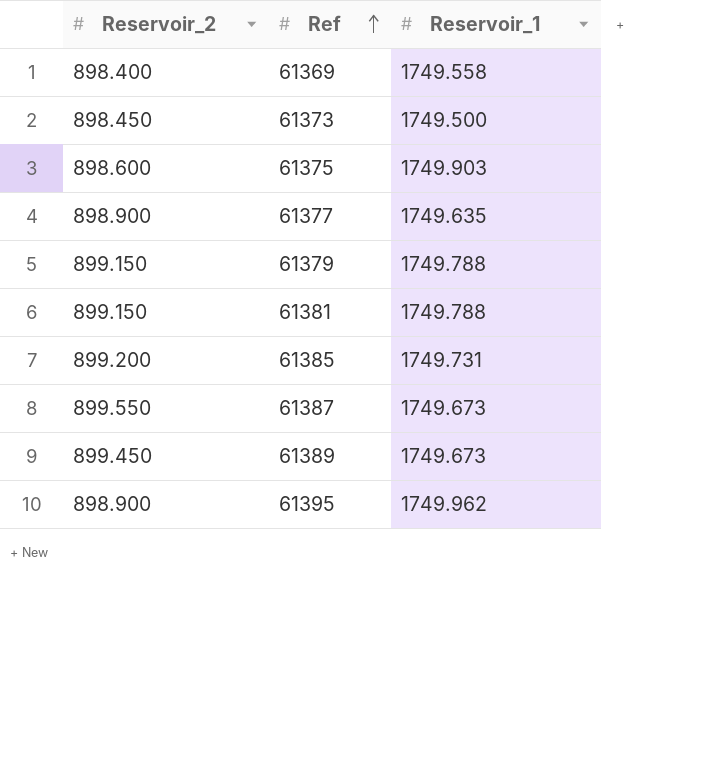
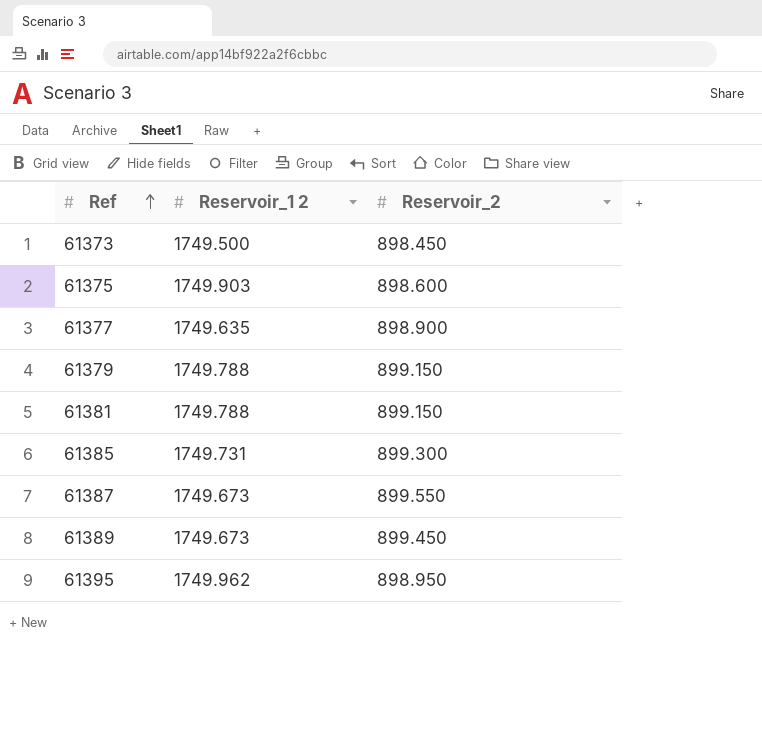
column name: Reservoir_1 -> Reservoir_1 2
column Reservoir_2 | position: 1 -> 3
row 61369: 898.400 | 1749.558 -> none
61385 | Reservoir_2: 899.200 -> 899.300
61395 | Reservoir_2: 898.900 -> 898.950

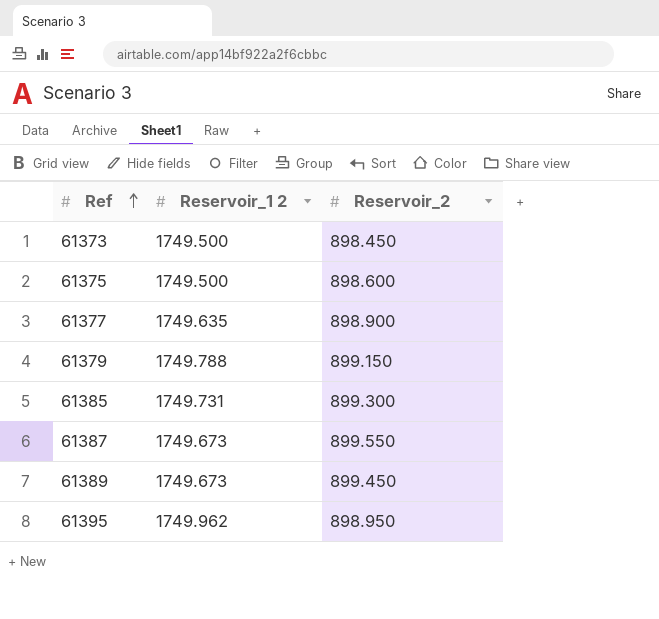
row 61381: 1749.788 | 899.150 -> none
61375 | Reservoir_1 2: 1749.903 -> 1749.500

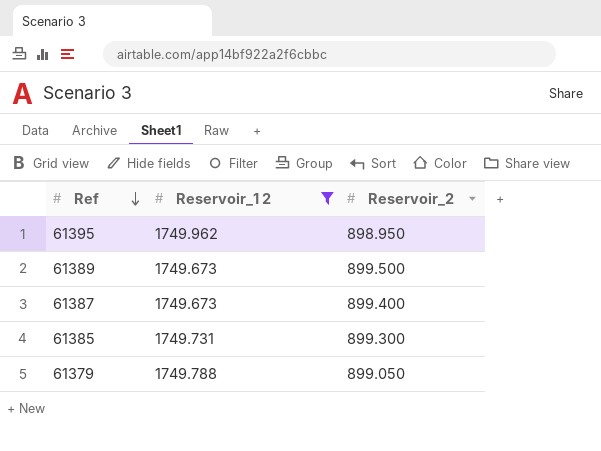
filter: none -> Reservoir_1 2 >= 1749.673
row order: Ref ascending -> Ref descending
61389 | Reservoir_2: 899.450 -> 899.500
61387 | Reservoir_2: 899.550 -> 899.400
61379 | Reservoir_2: 899.150 -> 899.050

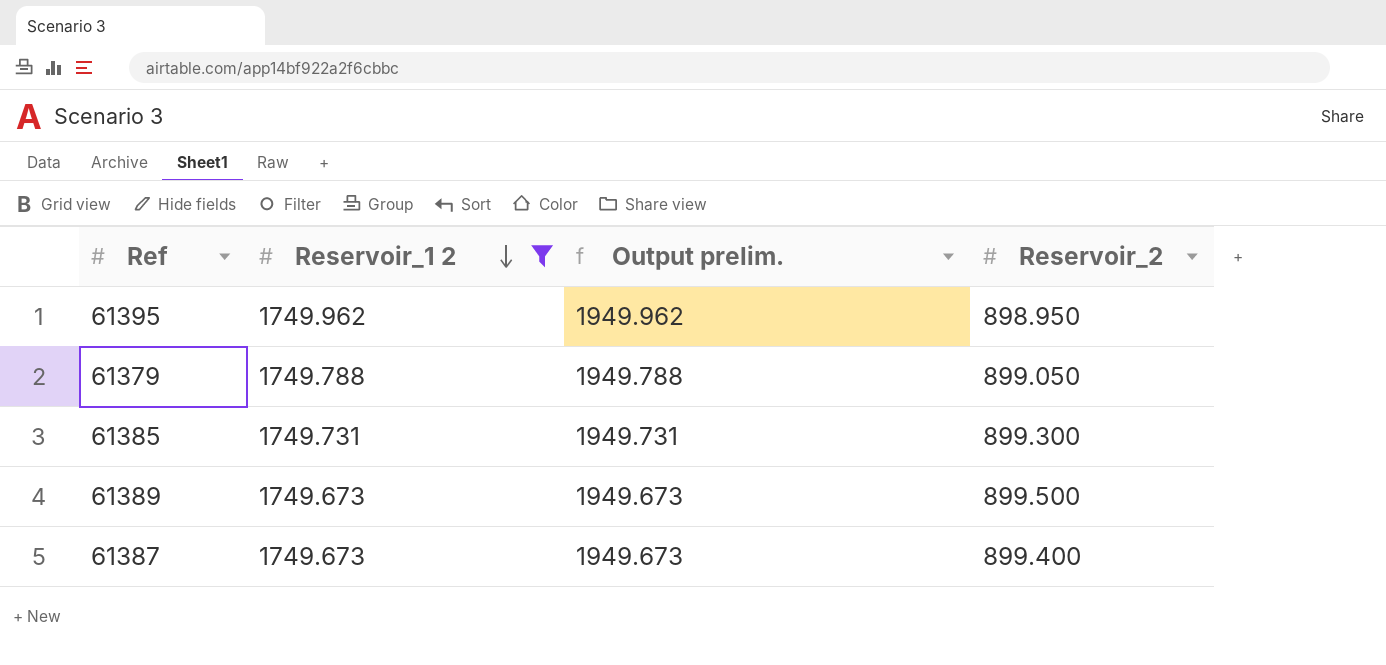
row order: Ref descending -> Reservoir_1 2 descending
column Output prelim. | formula: none -> [Reservoir_1 2] + 200

